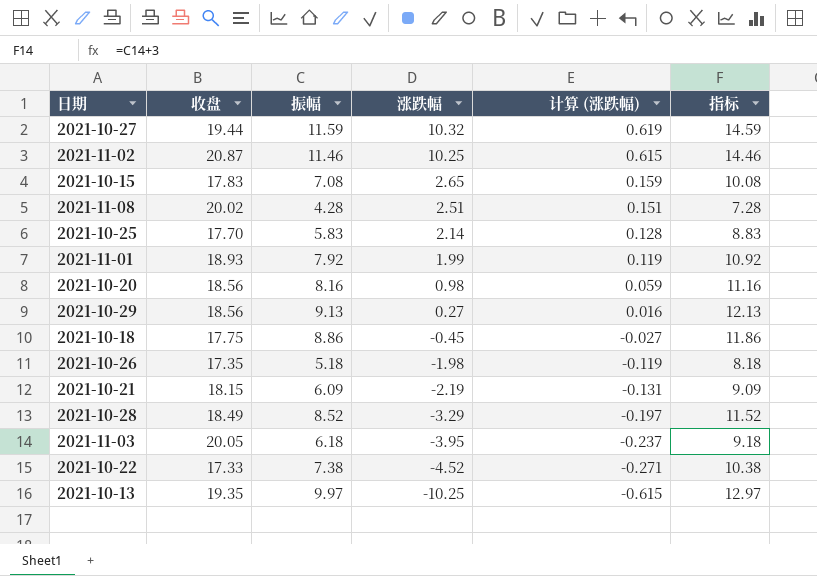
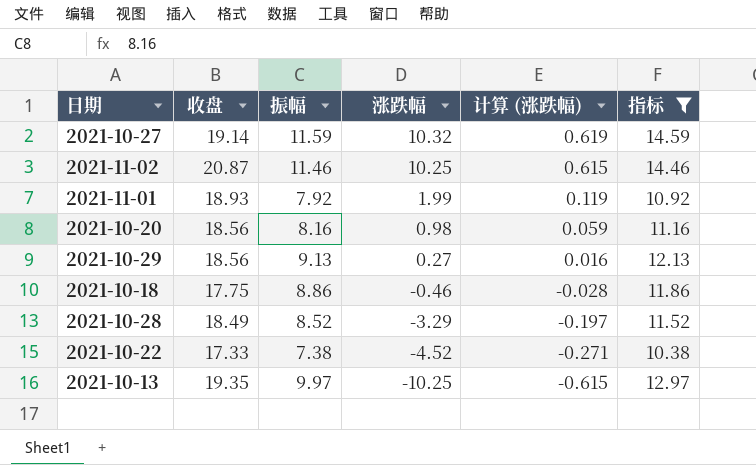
filter: none -> 指标 >= 10.38
2021-10-27 | 收盘: 19.44 -> 19.14
2021-10-18 | 涨跌幅: -0.45 -> -0.46
2021-10-18 | 计算 (涨跌幅): -0.027 -> -0.028

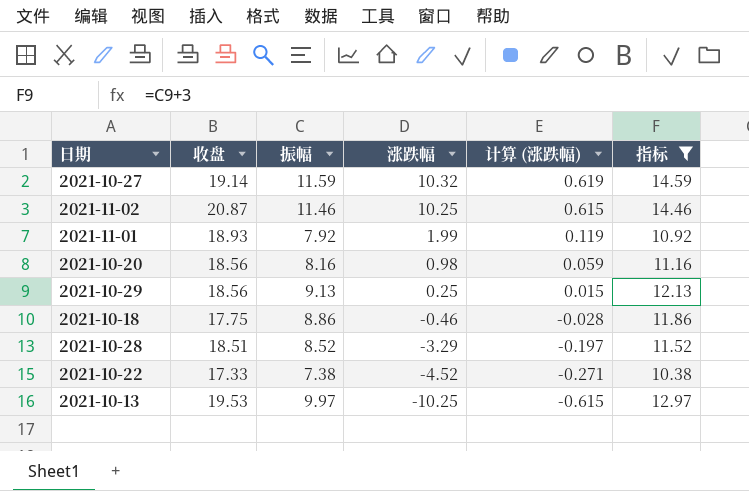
2021-10-29 | 涨跌幅: 0.27 -> 0.25
2021-10-29 | 计算 (涨跌幅): 0.016 -> 0.015
2021-10-28 | 收盘: 18.49 -> 18.51
2021-10-13 | 收盘: 19.35 -> 19.53

